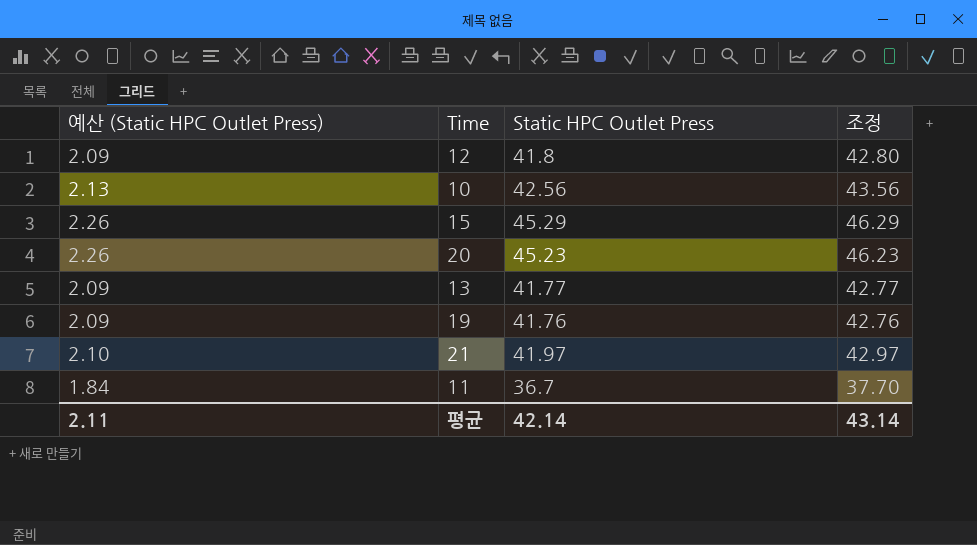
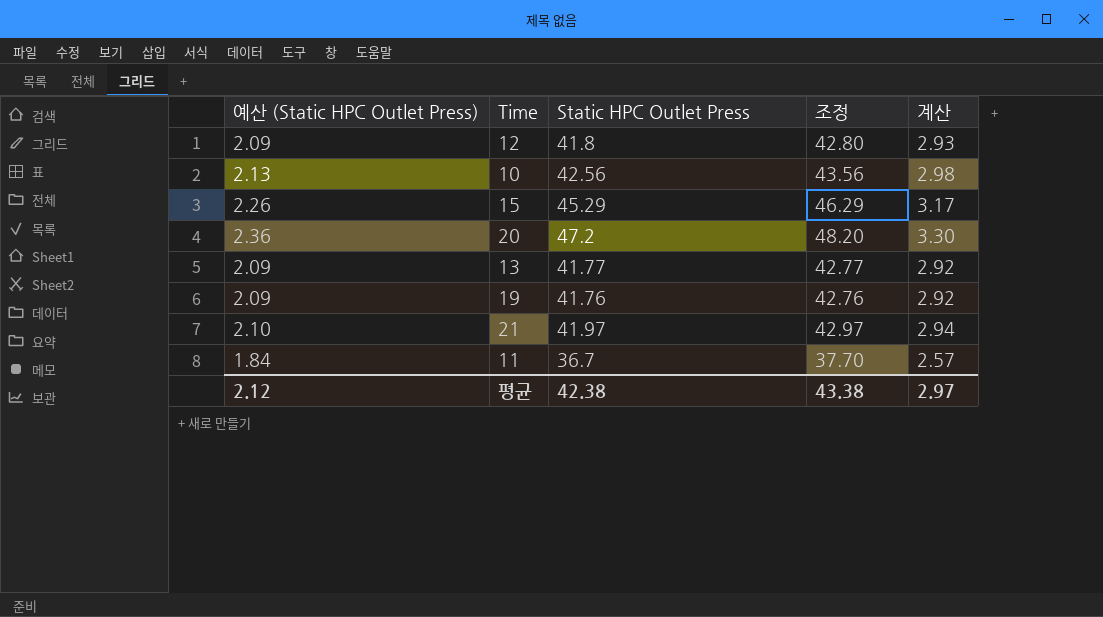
column 계산 | formula: none -> [Static HPC Outlet Press] * 0.07
20 | 예산 (Static HPC Outlet Press): 2.26 -> 2.36
20 | Static HPC Outlet Press: 45.23 -> 47.2
20 | 조정: 46.23 -> 48.20
평균 | 예산 (Static HPC Outlet Press): 2.11 -> 2.12
평균 | Static HPC Outlet Press: 42.14 -> 42.38
평균 | 조정: 43.14 -> 43.38

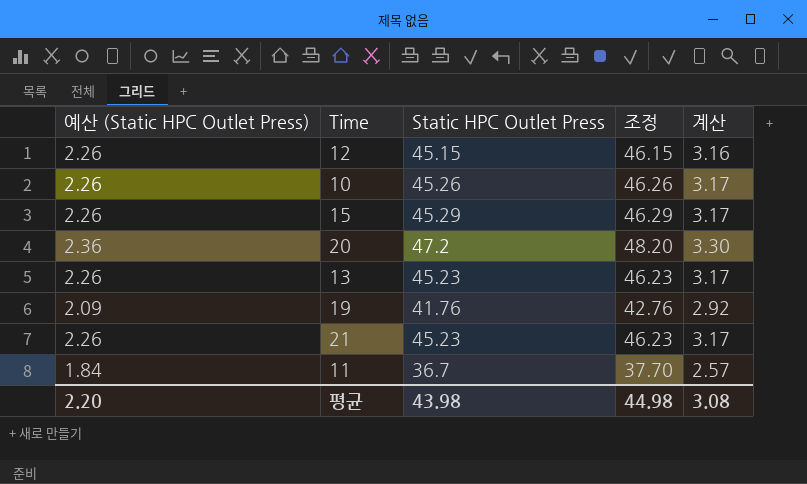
12 | 예산 (Static HPC Outlet Press): 2.09 -> 2.26
12 | Static HPC Outlet Press: 41.8 -> 45.15
12 | 조정: 42.80 -> 46.15
12 | 계산: 2.93 -> 3.16
10 | 예산 (Static HPC Outlet Press): 2.13 -> 2.26
10 | Static HPC Outlet Press: 42.56 -> 45.26
10 | 조정: 43.56 -> 46.26
10 | 계산: 2.98 -> 3.17
13 | 예산 (Static HPC Outlet Press): 2.09 -> 2.26
13 | Static HPC Outlet Press: 41.77 -> 45.23
13 | 조정: 42.77 -> 46.23
13 | 계산: 2.92 -> 3.17
21 | 예산 (Static HPC Outlet Press): 2.10 -> 2.26
21 | Static HPC Outlet Press: 41.97 -> 45.23
21 | 조정: 42.97 -> 46.23
21 | 계산: 2.94 -> 3.17
평균 | 예산 (Static HPC Outlet Press): 2.12 -> 2.20
평균 | Static HPC Outlet Press: 42.38 -> 43.98
평균 | 조정: 43.38 -> 44.98
평균 | 계산: 2.97 -> 3.08

